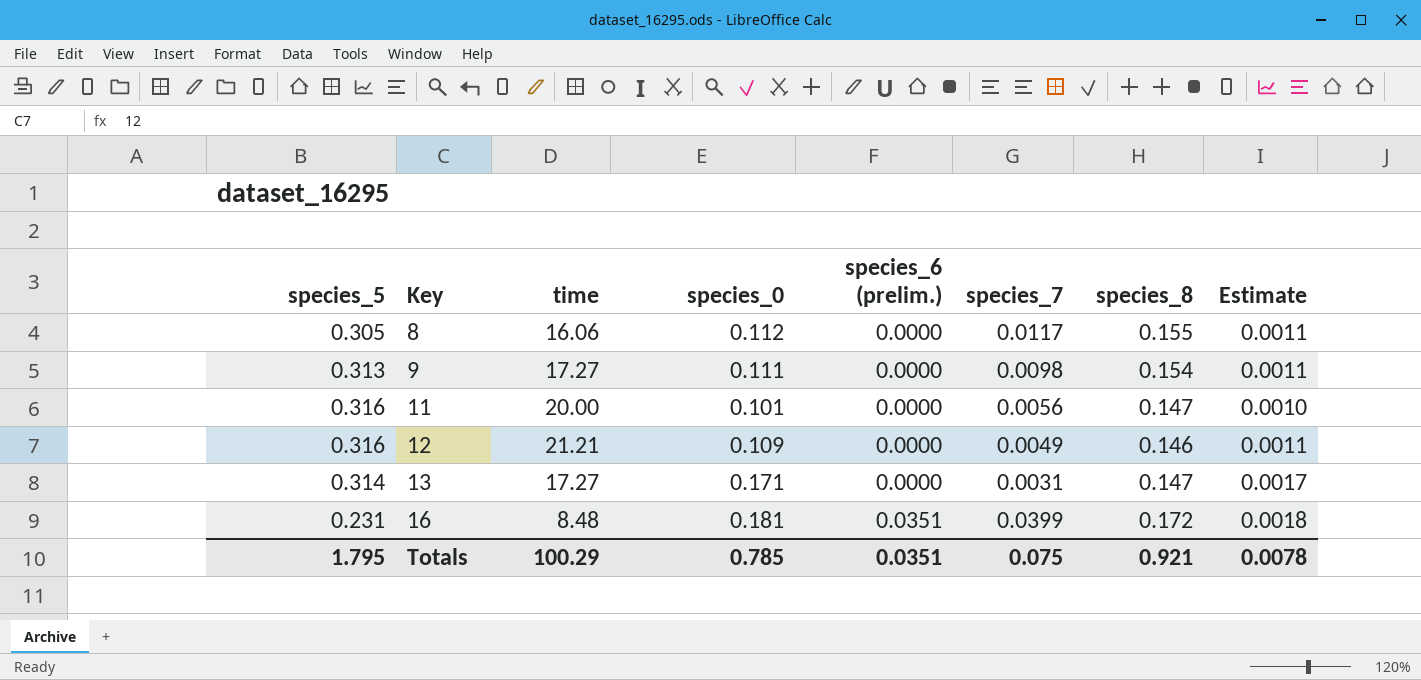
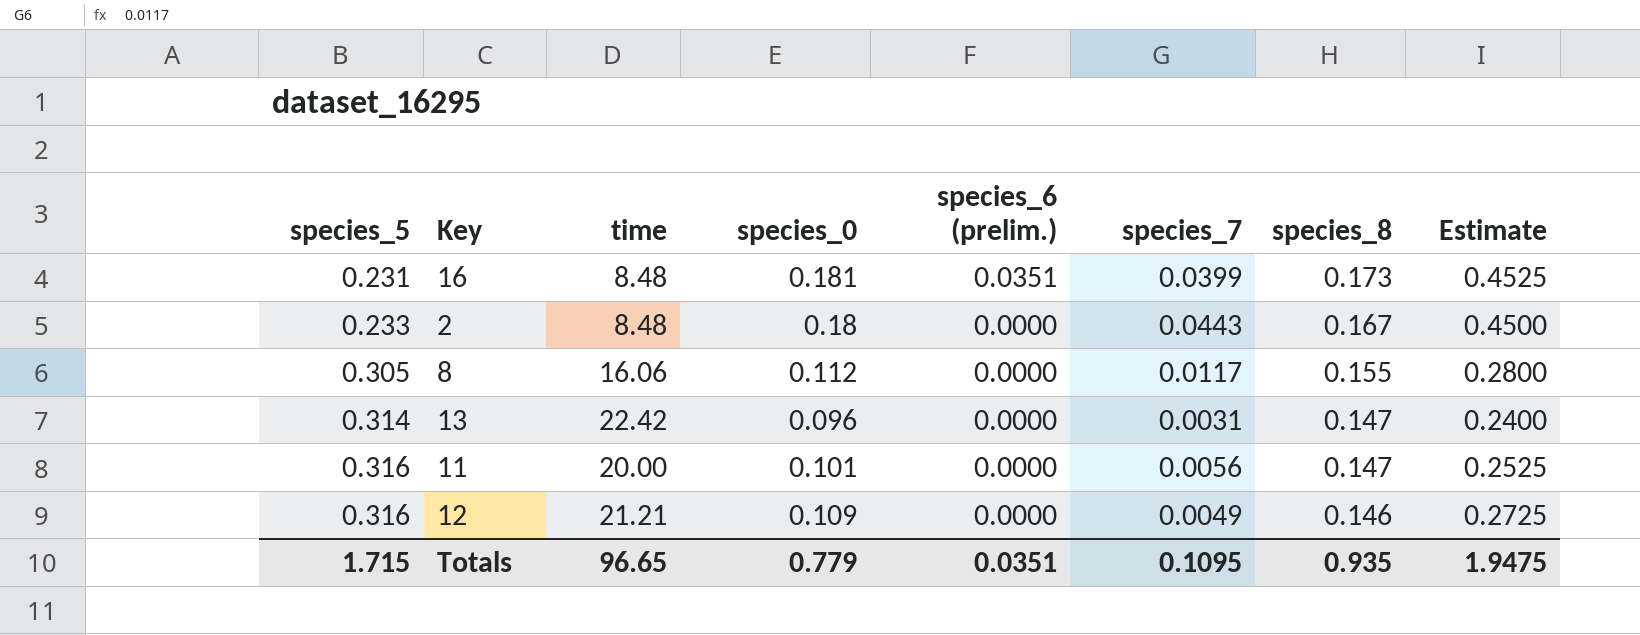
row order: Key ascending -> species_5 ascending
column Estimate | formula: [species_0] * 0.01 -> [species_0] * 2.5
row 9: 0.313 | 17.27 | 0.111 | 0.0000 | 0.0098 | 0.154 | 0.0011 -> none
16 | species_8: 0.172 -> 0.173
row 2: none -> 0.233 | 8.48 | 0.18 | 0.0000 | 0.0443 | 0.167 | 0.4500
13 | time: 17.27 -> 22.42
13 | species_0: 0.171 -> 0.096
Totals | species_5: 1.795 -> 1.715
Totals | time: 100.29 -> 96.65
Totals | species_0: 0.785 -> 0.779
Totals | species_7: 0.075 -> 0.1095
Totals | species_8: 0.921 -> 0.935
Totals | Estimate: 0.0078 -> 1.9475

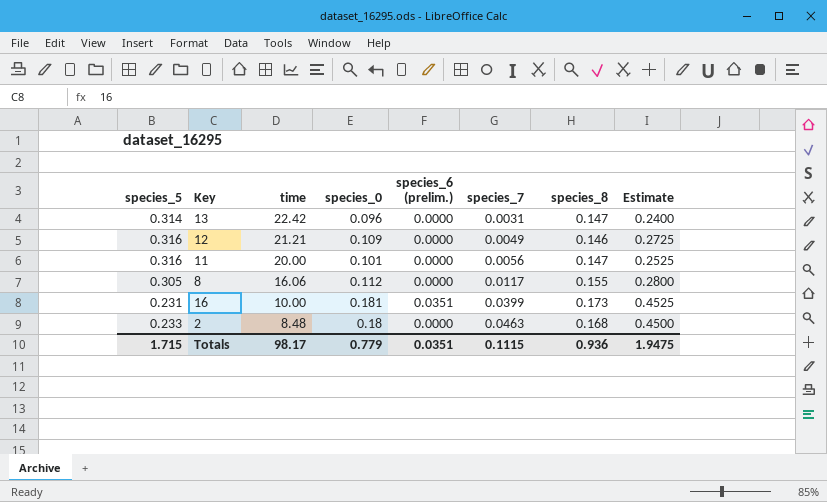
row order: species_5 ascending -> time descending
16 | time: 8.48 -> 10.00
2 | species_7: 0.0443 -> 0.0463
2 | species_8: 0.167 -> 0.168
Totals | time: 96.65 -> 98.17
Totals | species_7: 0.1095 -> 0.1115
Totals | species_8: 0.935 -> 0.936

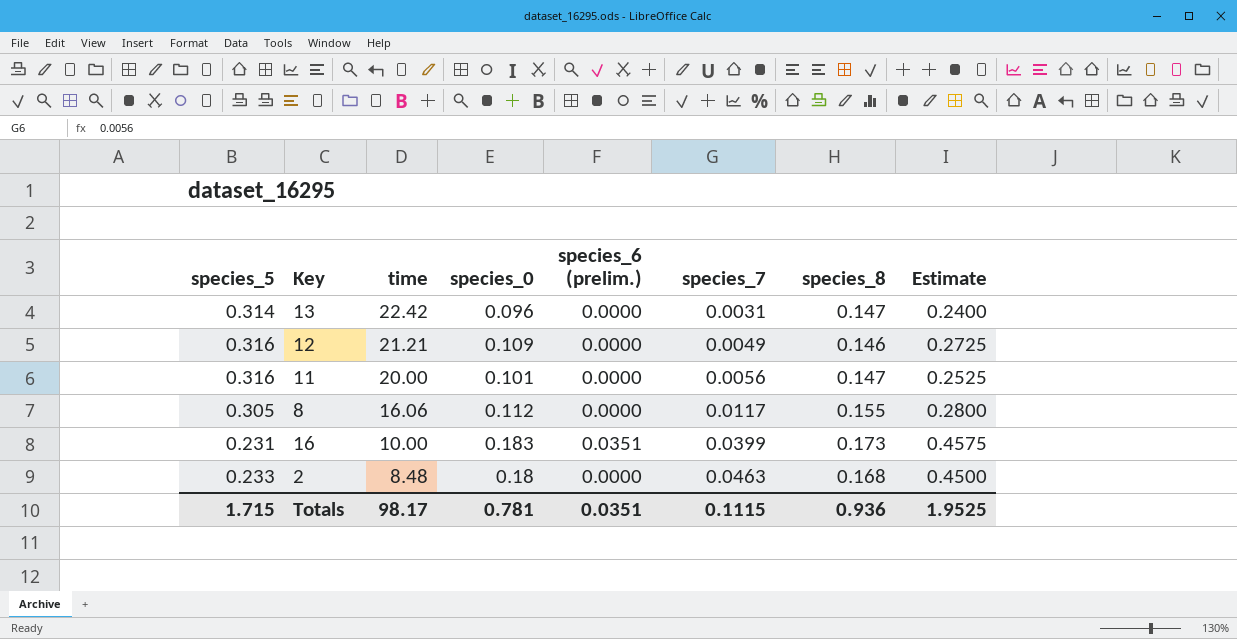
16 | species_0: 0.181 -> 0.183
16 | Estimate: 0.4525 -> 0.4575
Totals | species_0: 0.779 -> 0.781
Totals | Estimate: 1.9475 -> 1.9525

